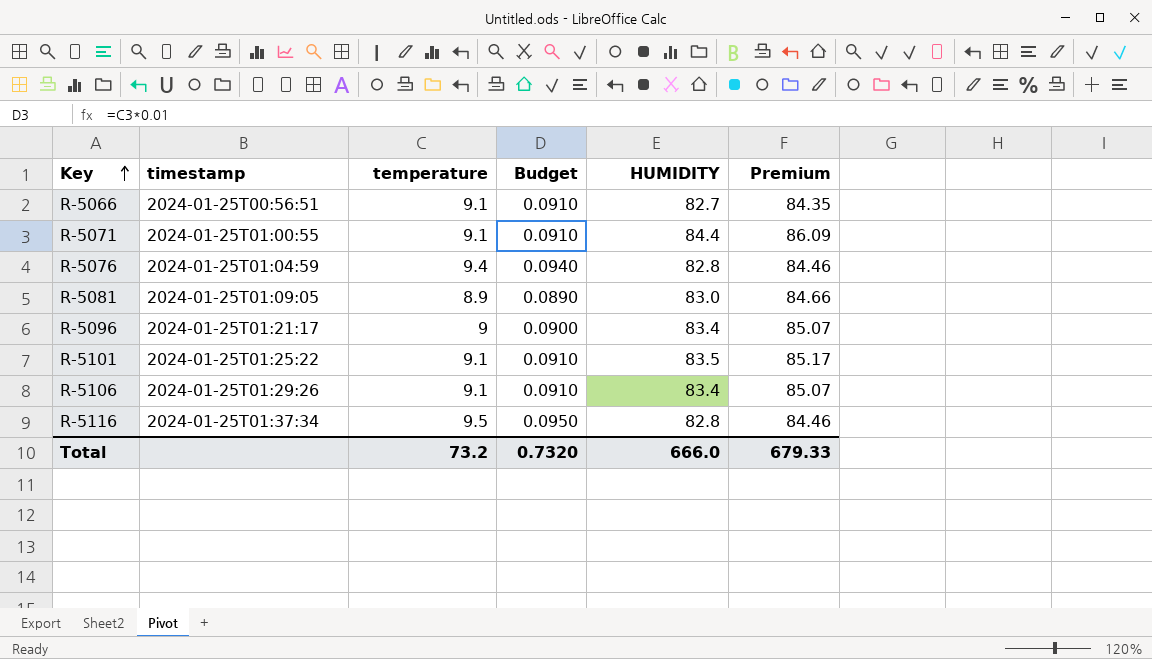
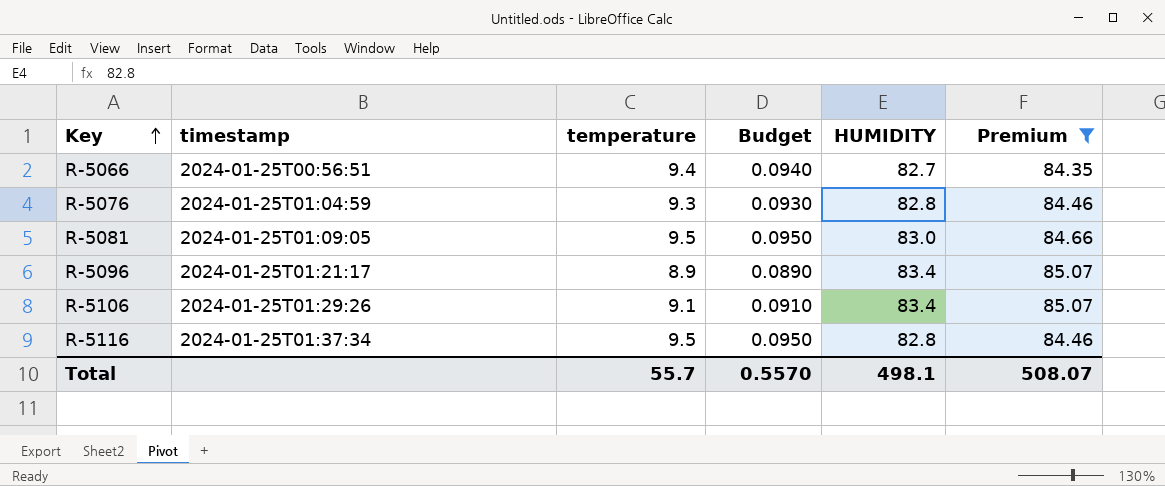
filter: none -> Premium <= 85.07
R-5066 | temperature: 9.1 -> 9.4
R-5066 | Budget: 0.0910 -> 0.0940
R-5076 | temperature: 9.4 -> 9.3
R-5076 | Budget: 0.0940 -> 0.0930
R-5081 | temperature: 8.9 -> 9.5
R-5081 | Budget: 0.0890 -> 0.0950
R-5096 | temperature: 9 -> 8.9
R-5096 | Budget: 0.0900 -> 0.0890
Total | temperature: 73.2 -> 55.7
Total | Budget: 0.7320 -> 0.5570
Total | HUMIDITY: 666.0 -> 498.1
Total | Premium: 679.33 -> 508.07

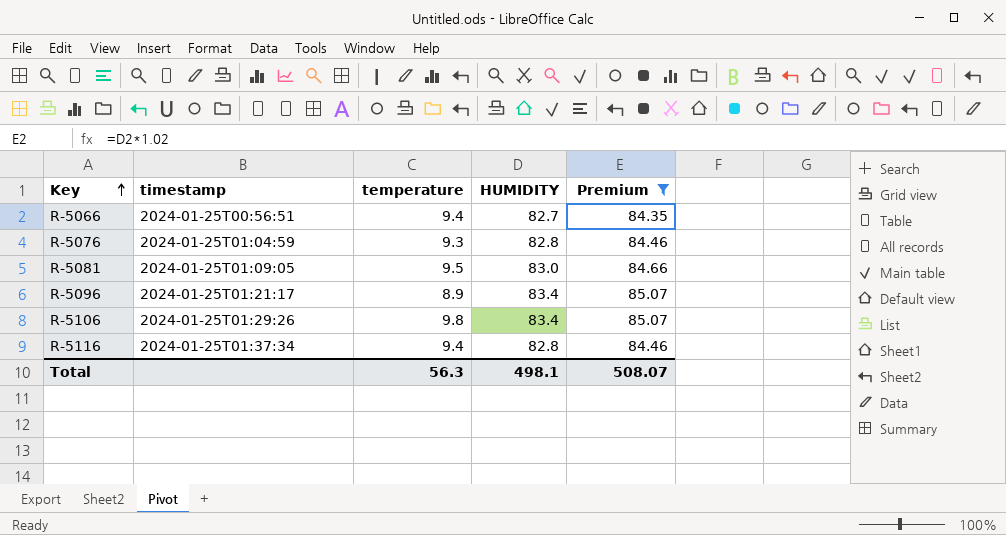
column Budget | formula: [temperature] * 0.01 -> none
R-5106 | temperature: 9.1 -> 9.8
R-5116 | temperature: 9.5 -> 9.4
Total | temperature: 55.7 -> 56.3

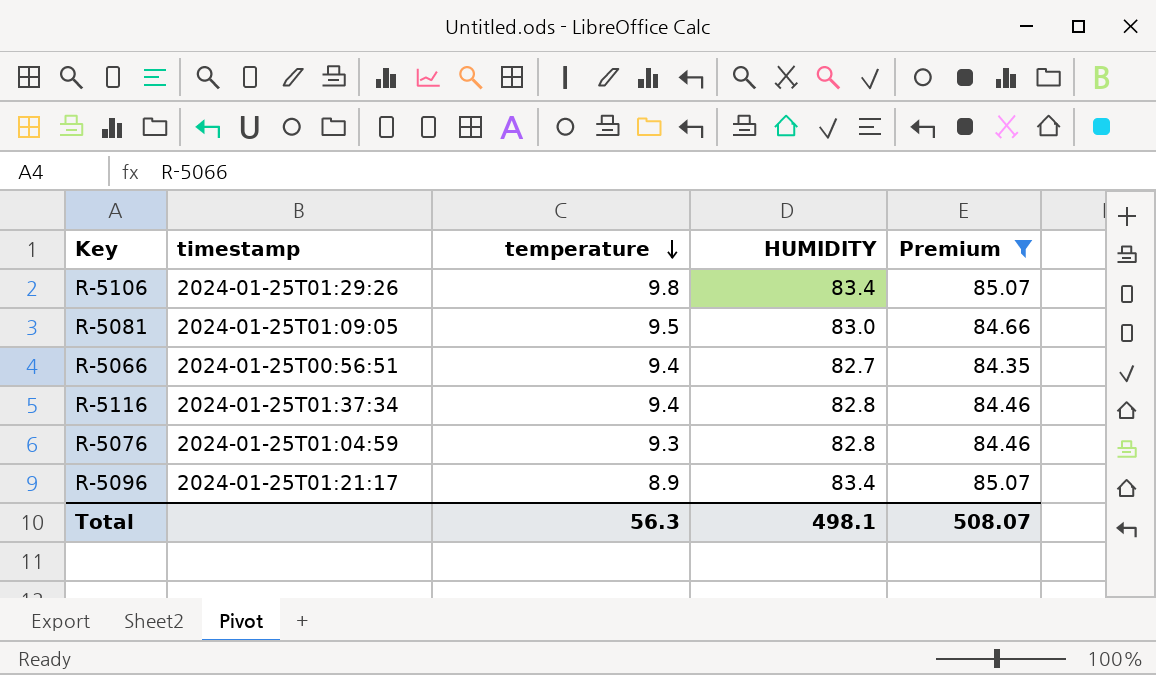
row order: Key ascending -> temperature descending

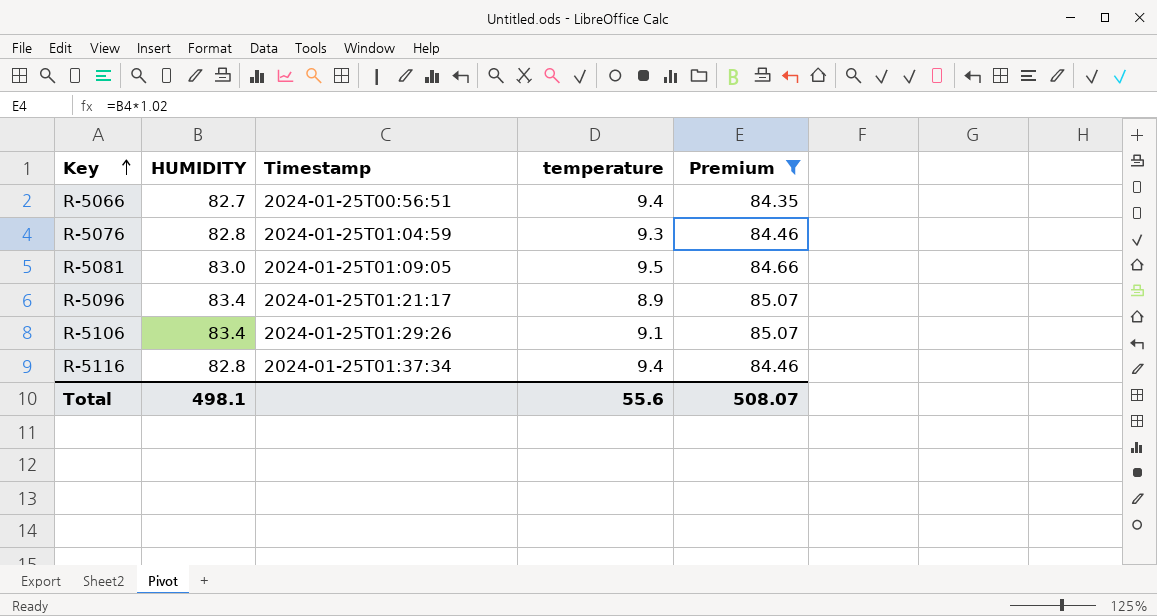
row order: temperature descending -> Key ascending
column HUMIDITY | position: 4 -> 2
column name: timestamp -> Timestamp
R-5106 | temperature: 9.8 -> 9.1
Total | temperature: 56.3 -> 55.6

